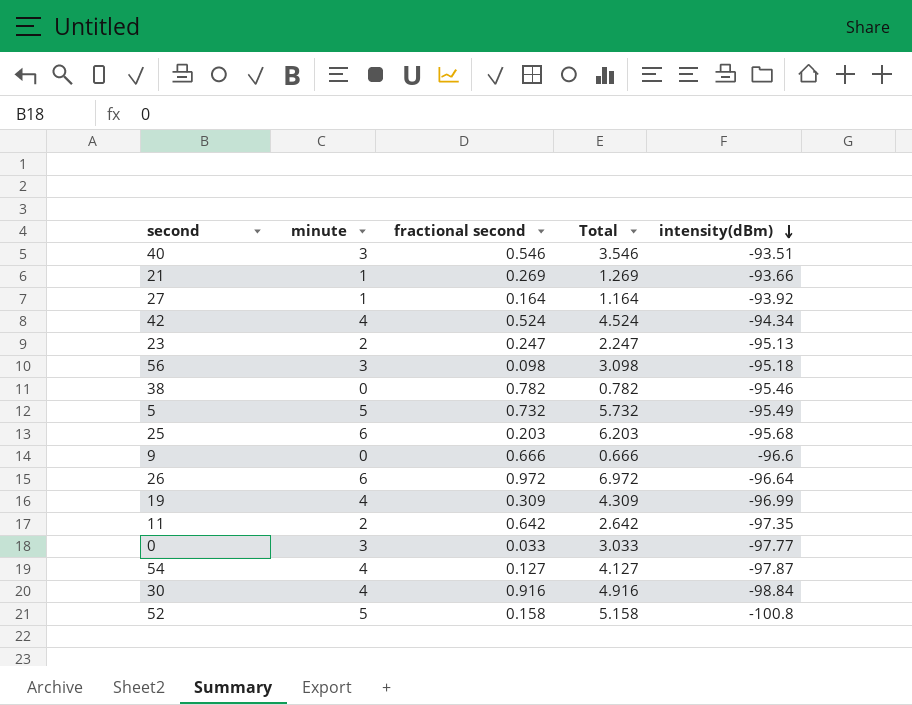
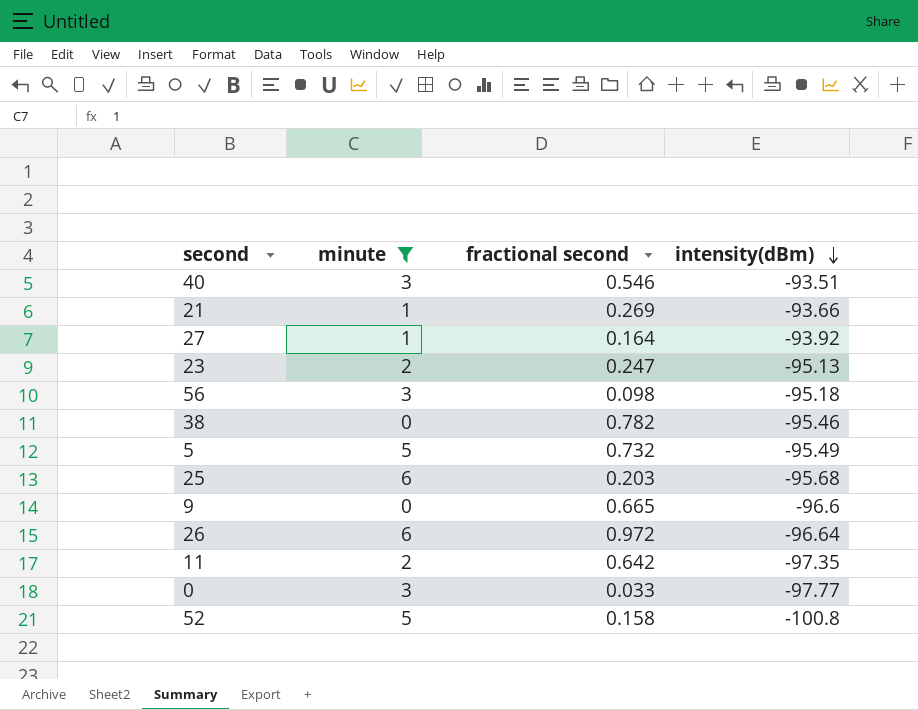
filter: none -> minute != 4
column Total | formula: [minute] + [fractional second] -> none
9 | fractional second: 0.666 -> 0.665

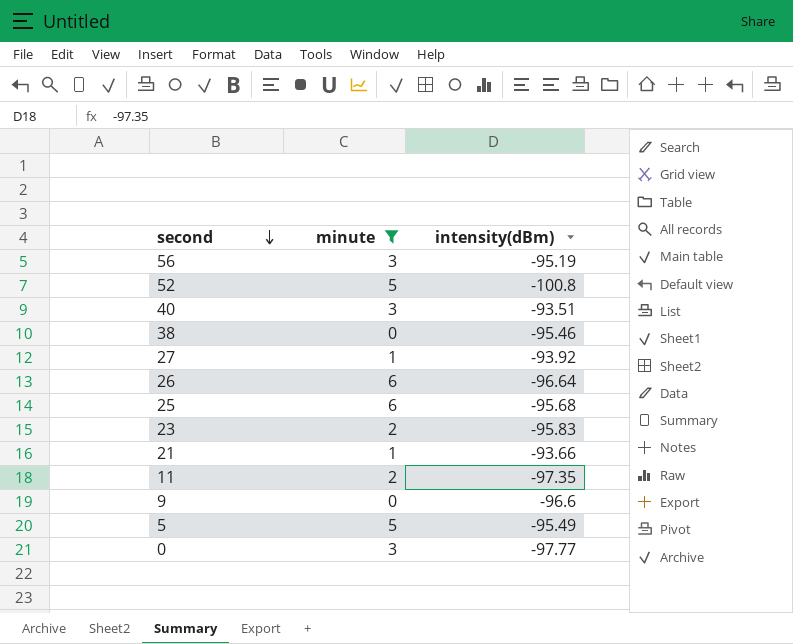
row order: intensity(dBm) descending -> second descending
column fractional second | position: 3 -> none
56 | intensity(dBm): -95.18 -> -95.19
23 | intensity(dBm): -95.13 -> -95.83

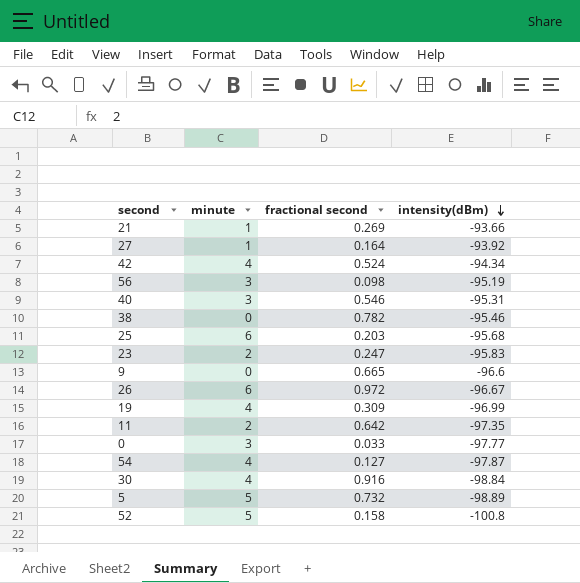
filter: minute != 4 -> none
row order: second descending -> intensity(dBm) descending
column fractional second | position: none -> 3
40 | intensity(dBm): -93.51 -> -95.31
26 | intensity(dBm): -96.64 -> -96.67
5 | intensity(dBm): -95.49 -> -98.89

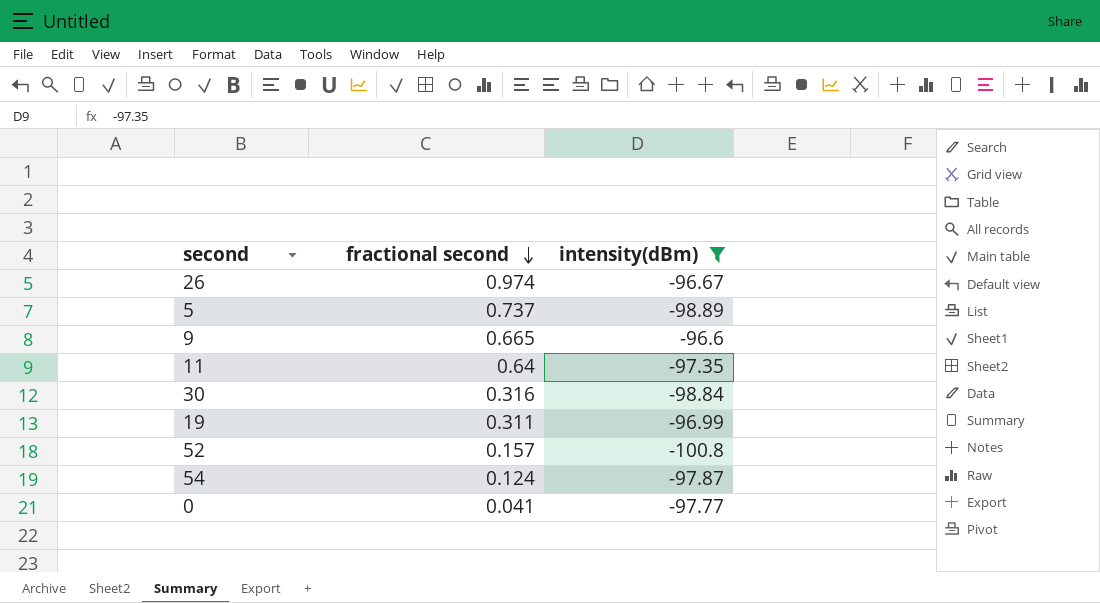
filter: none -> intensity(dBm) <= -96.6
row order: intensity(dBm) descending -> fractional second descending
column minute | position: 2 -> none
26 | fractional second: 0.972 -> 0.974
5 | fractional second: 0.732 -> 0.737
11 | fractional second: 0.642 -> 0.64
30 | fractional second: 0.916 -> 0.316
19 | fractional second: 0.309 -> 0.311
52 | fractional second: 0.158 -> 0.157
54 | fractional second: 0.127 -> 0.124
0 | fractional second: 0.033 -> 0.041

